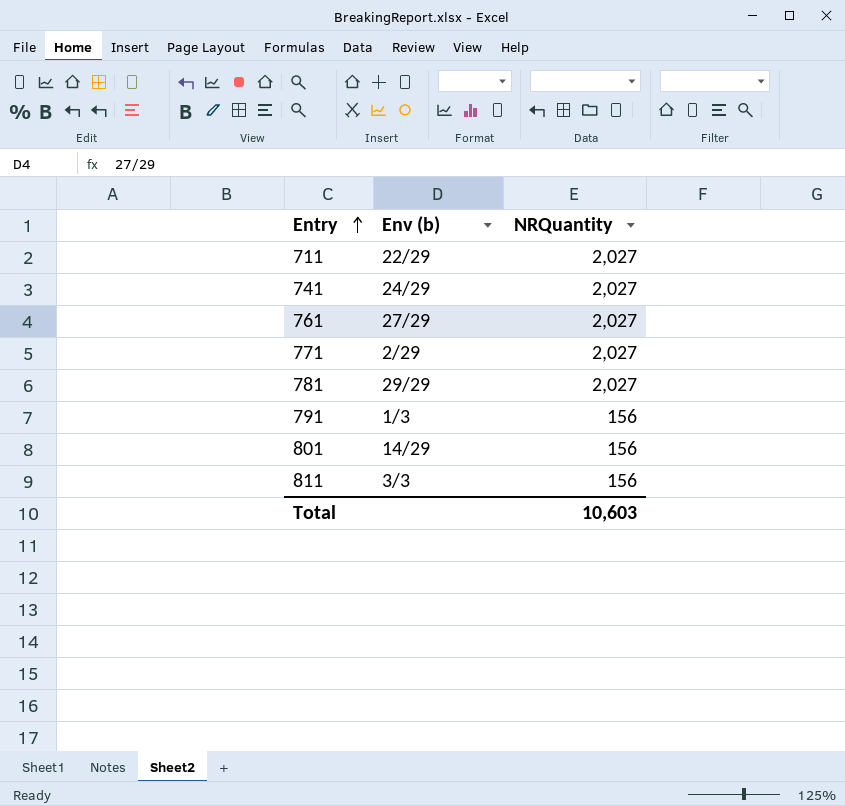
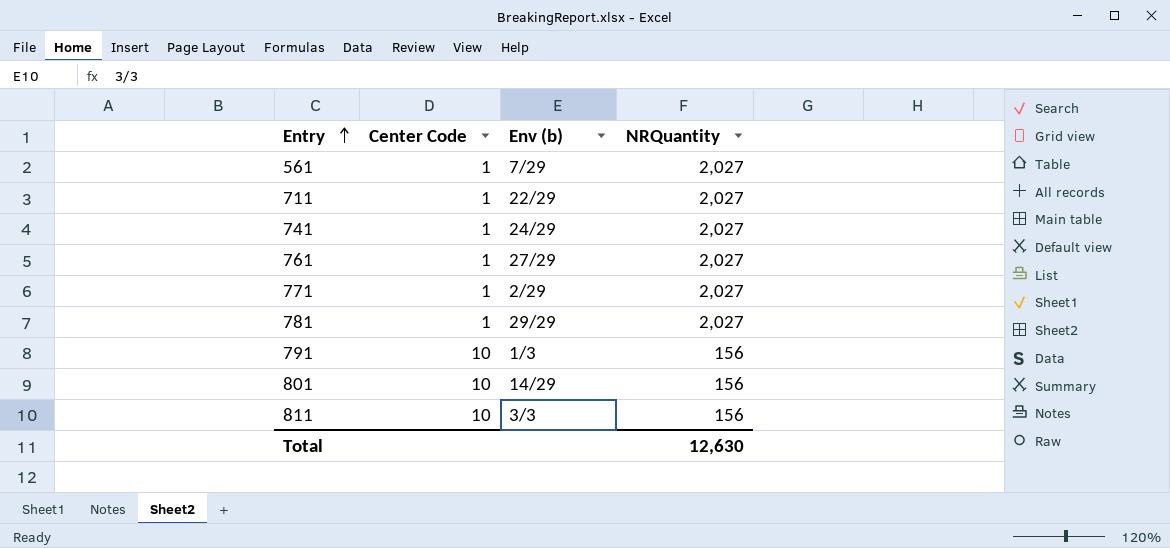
column Center Code | position: none -> 2
row 561: none -> 1 | 7/29 | 2,027
Total | NRQuantity: 10,603 -> 12,630

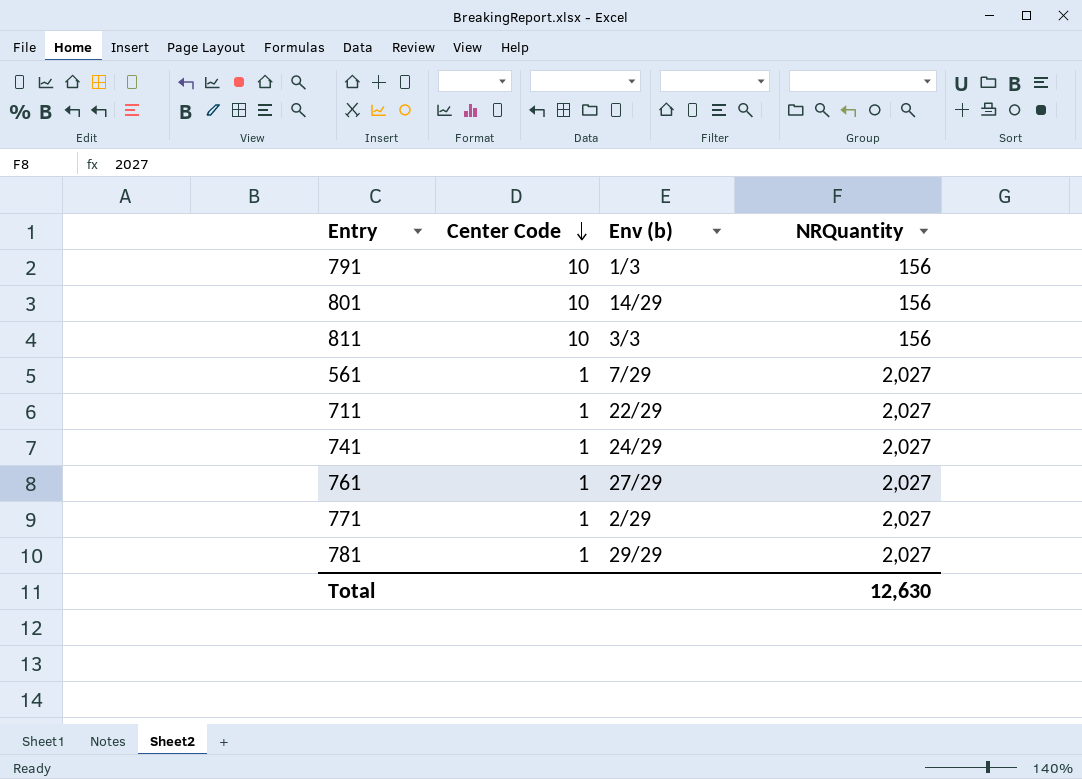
row order: Entry ascending -> Center Code descending

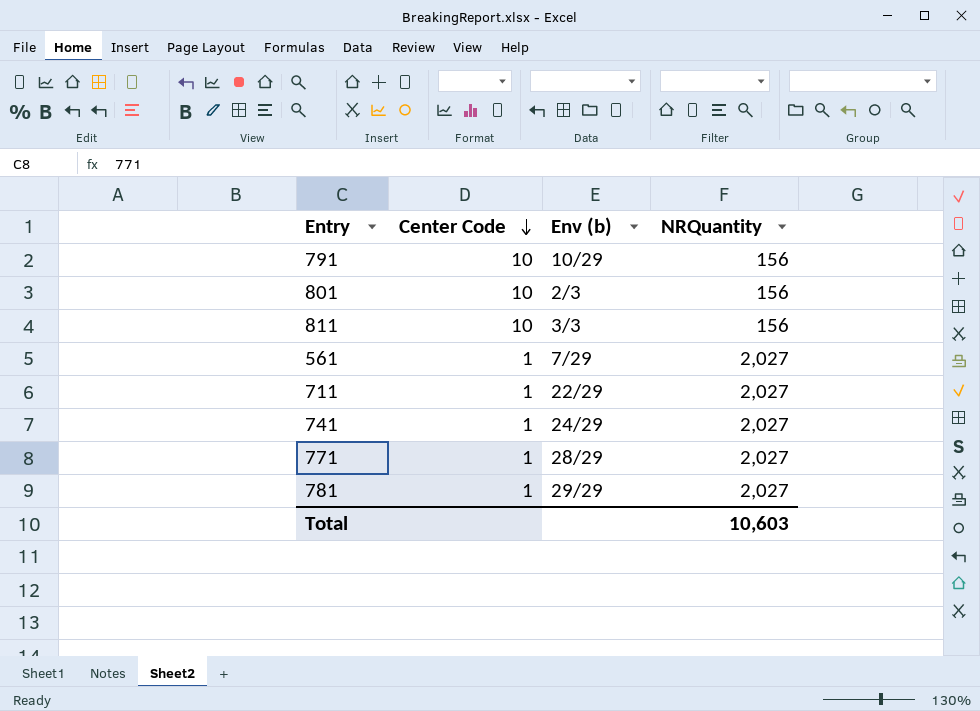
row 761: 1 | 27/29 | 2,027 -> none
791 | Env (b): 1/3 -> 10/29
801 | Env (b): 14/29 -> 2/3
771 | Env (b): 2/29 -> 28/29
Total | NRQuantity: 12,630 -> 10,603

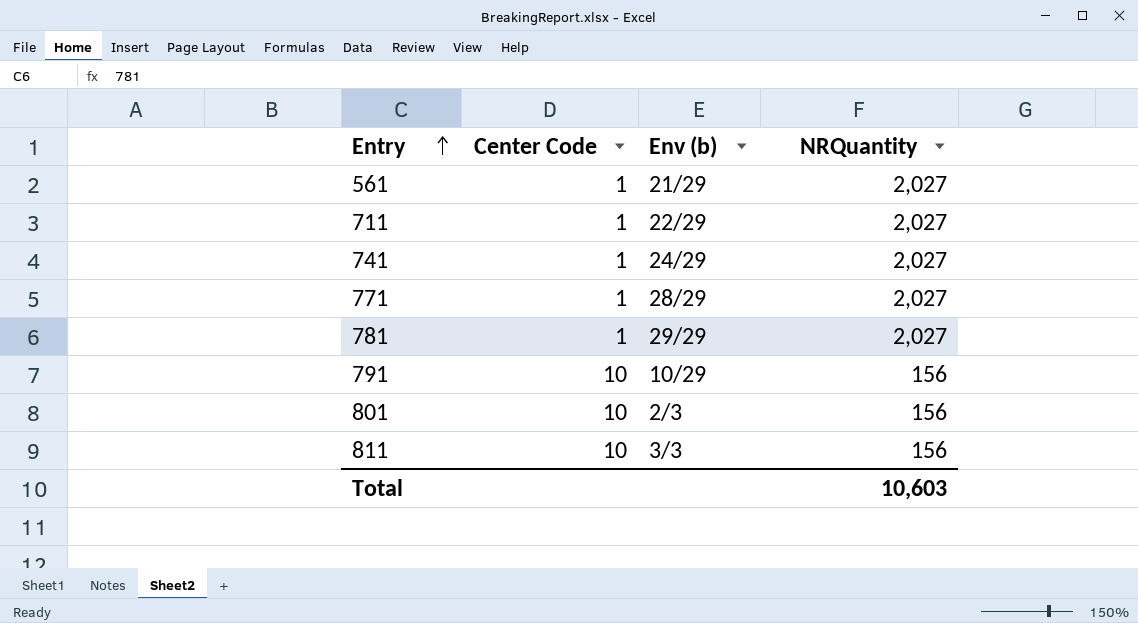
row order: Center Code descending -> Entry ascending
561 | Env (b): 7/29 -> 21/29

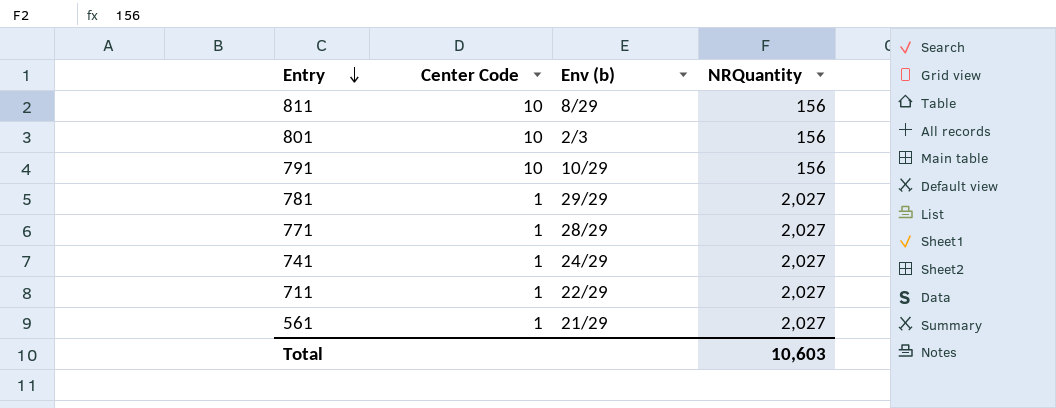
row order: Entry ascending -> Entry descending
811 | Env (b): 3/3 -> 8/29

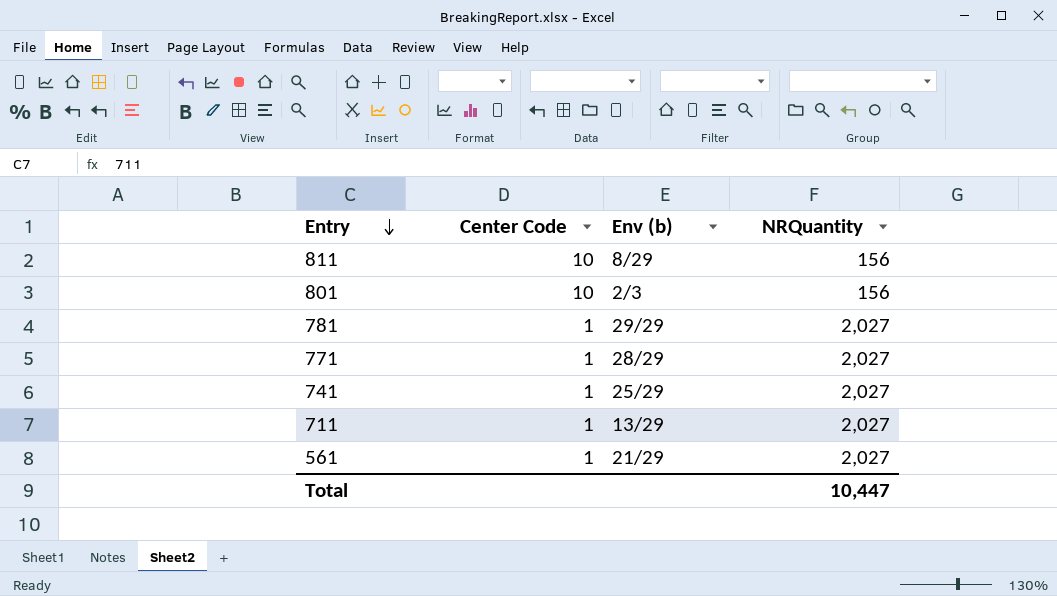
row 791: 10 | 10/29 | 156 -> none
741 | Env (b): 24/29 -> 25/29
711 | Env (b): 22/29 -> 13/29
Total | NRQuantity: 10,603 -> 10,447

